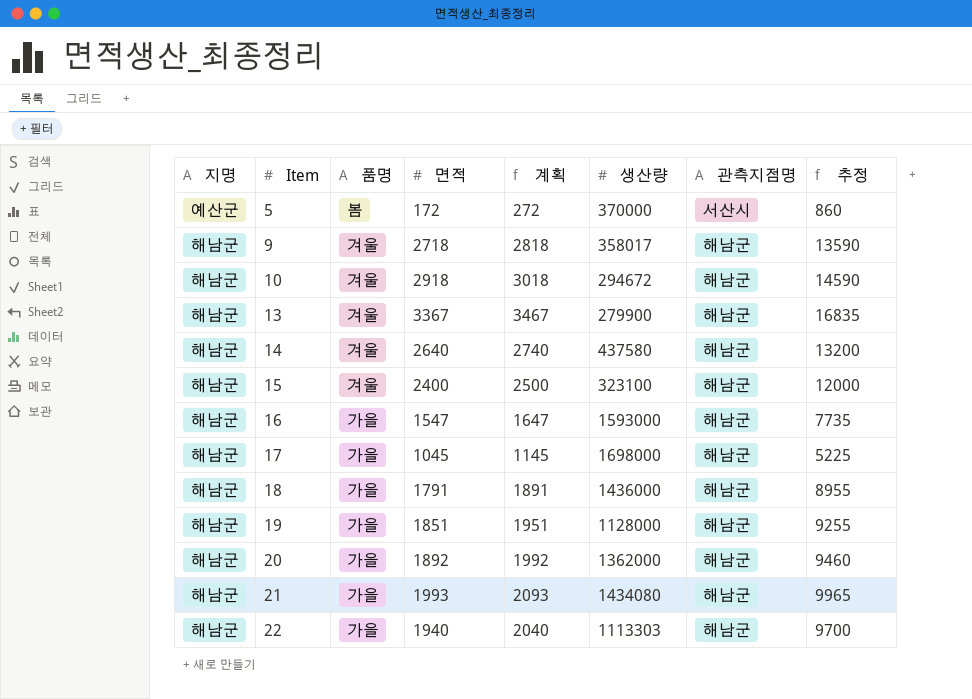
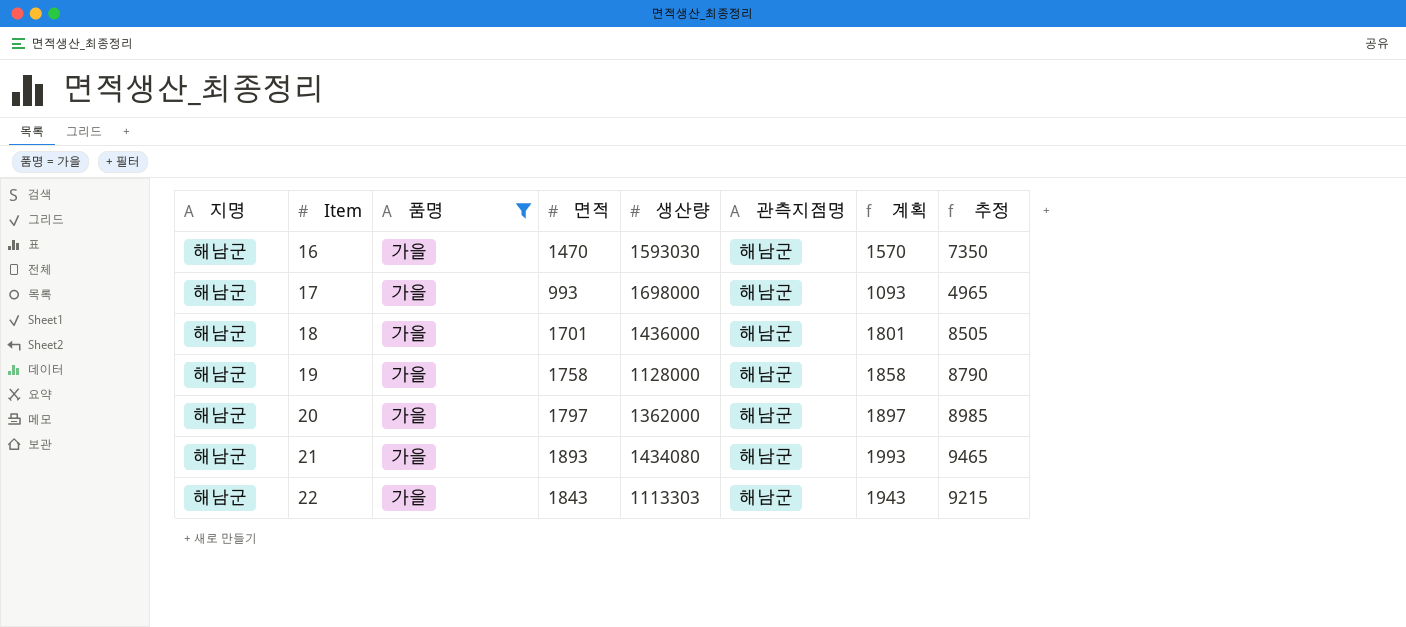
filter: none -> 품명 = 가을
column 계획 | position: 5 -> 7
16 | 면적: 1547 -> 1470
16 | 생산량: 1593000 -> 1593030
16 | 계획: 1647 -> 1570
16 | 추정: 7735 -> 7350
17 | 면적: 1045 -> 993
17 | 계획: 1145 -> 1093
17 | 추정: 5225 -> 4965
18 | 면적: 1791 -> 1701
18 | 계획: 1891 -> 1801
18 | 추정: 8955 -> 8505
19 | 면적: 1851 -> 1758
19 | 계획: 1951 -> 1858
19 | 추정: 9255 -> 8790
20 | 면적: 1892 -> 1797
20 | 계획: 1992 -> 1897
20 | 추정: 9460 -> 8985
21 | 면적: 1993 -> 1893
21 | 계획: 2093 -> 1993
21 | 추정: 9965 -> 9465
22 | 면적: 1940 -> 1843
22 | 계획: 2040 -> 1943
22 | 추정: 9700 -> 9215

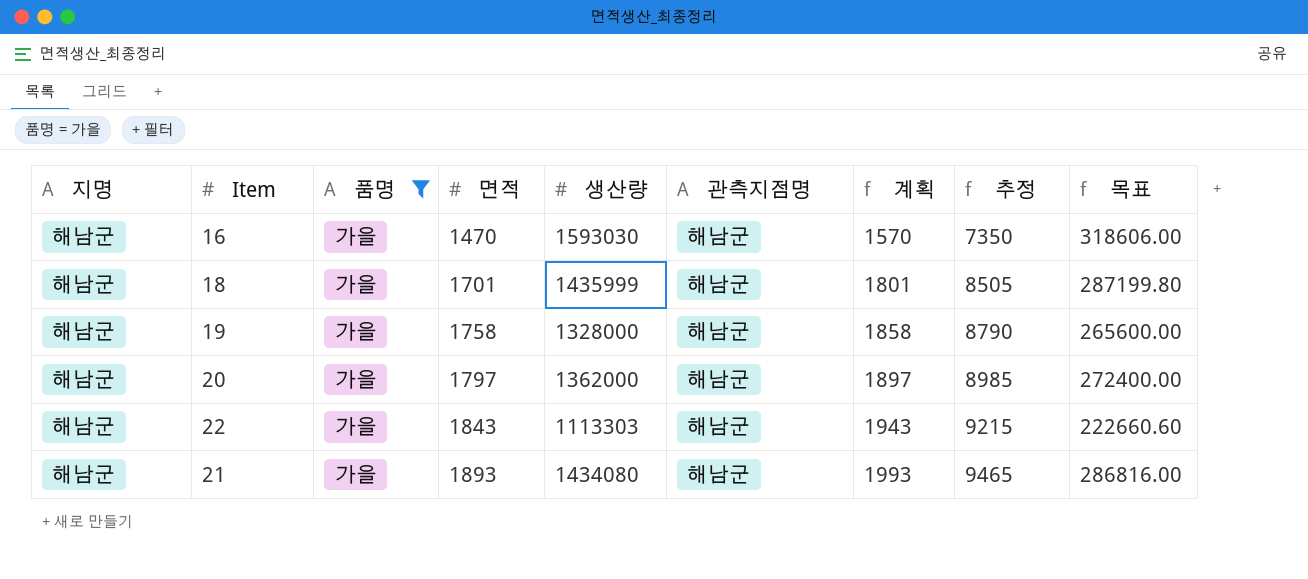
row order: Item ascending -> 면적 ascending
column 목표 | formula: none -> [생산량] * 0.2
row 17: 해남군 | 가을 | 993 | 1698000 | 해남군 | 1093 | 4965 -> none
18 | 생산량: 1436000 -> 1435999
19 | 생산량: 1128000 -> 1328000

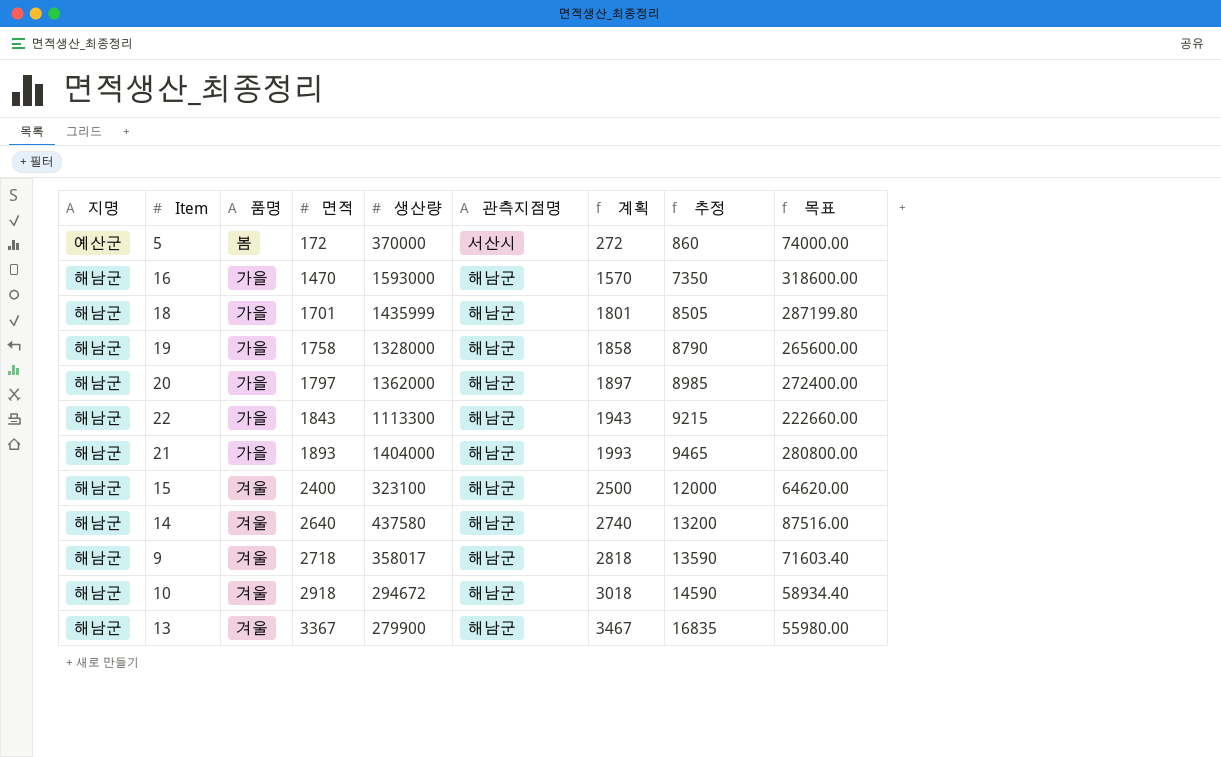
filter: 품명 = 가을 -> none
16 | 생산량: 1593030 -> 1593000
16 | 목표: 318606.00 -> 318600.00
22 | 생산량: 1113303 -> 1113300
22 | 목표: 222660.60 -> 222660.00
21 | 생산량: 1434080 -> 1404000
21 | 목표: 286816.00 -> 280800.00

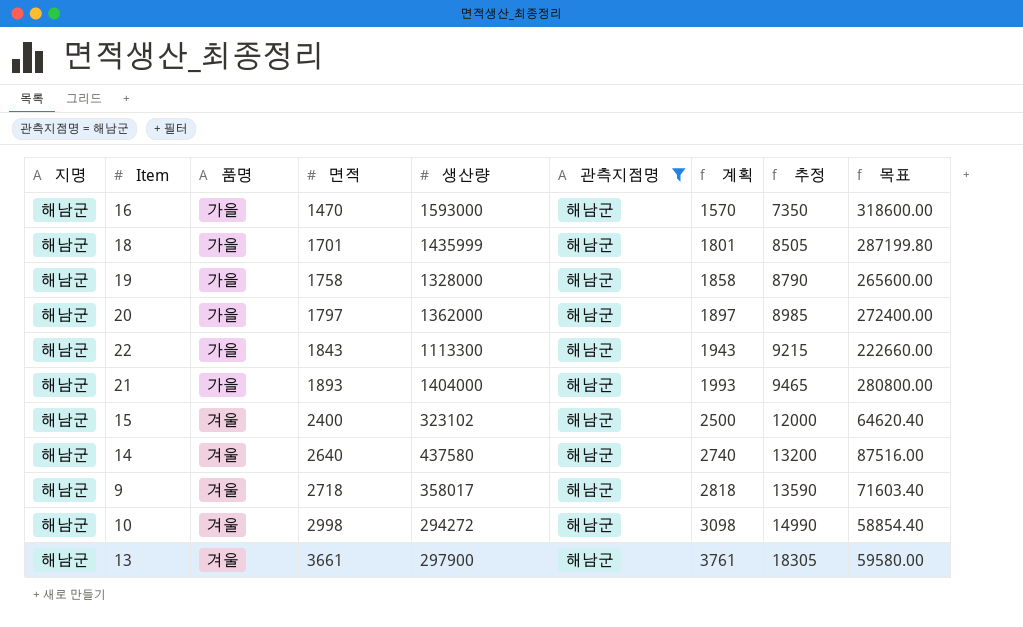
filter: none -> 관측지점명 = 해남군
15 | 생산량: 323100 -> 323102
15 | 목표: 64620.00 -> 64620.40
10 | 면적: 2918 -> 2998
10 | 생산량: 294672 -> 294272
10 | 계획: 3018 -> 3098
10 | 추정: 14590 -> 14990
10 | 목표: 58934.40 -> 58854.40
13 | 면적: 3367 -> 3661
13 | 생산량: 279900 -> 297900
13 | 계획: 3467 -> 3761
13 | 추정: 16835 -> 18305
13 | 목표: 55980.00 -> 59580.00

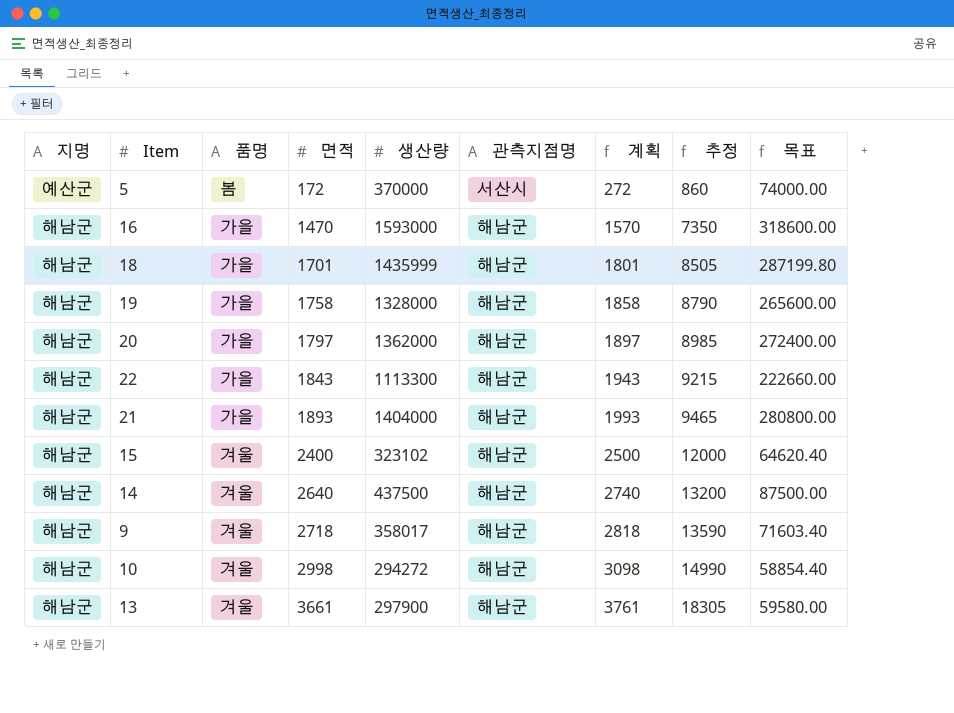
filter: 관측지점명 = 해남군 -> none
14 | 생산량: 437580 -> 437500
14 | 목표: 87516.00 -> 87500.00

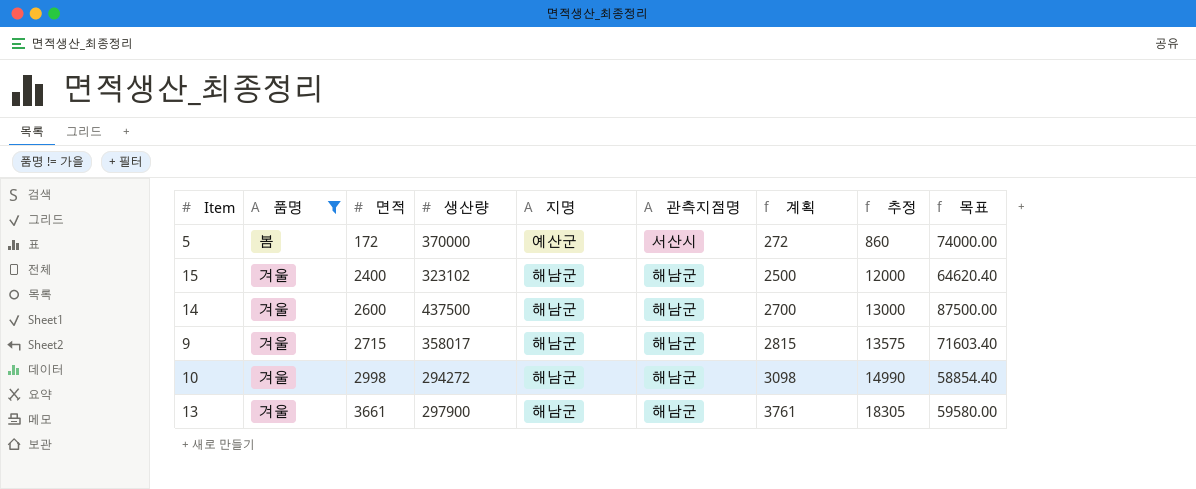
filter: none -> 품명 != 가을
column 지명 | position: 1 -> 5
14 | 면적: 2640 -> 2600
14 | 계획: 2740 -> 2700
14 | 추정: 13200 -> 13000
9 | 면적: 2718 -> 2715
9 | 계획: 2818 -> 2815
9 | 추정: 13590 -> 13575

